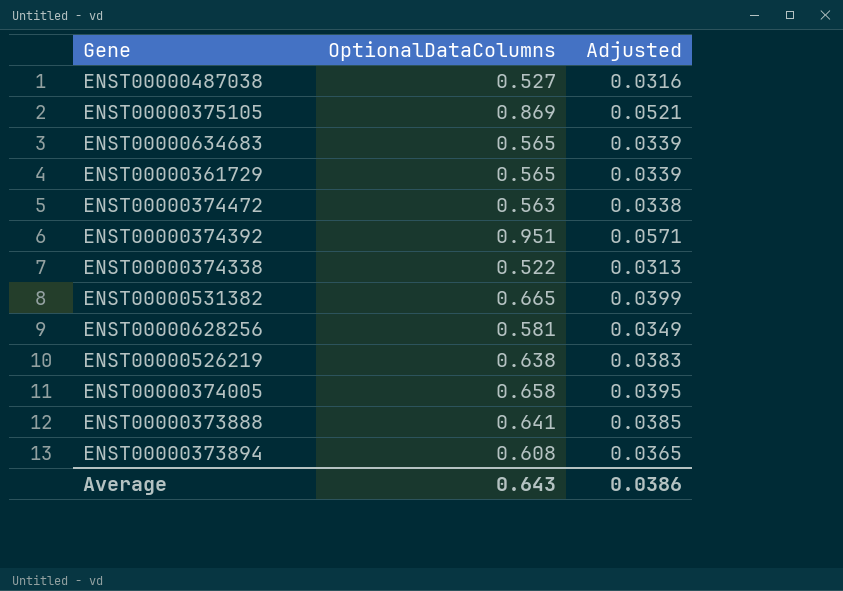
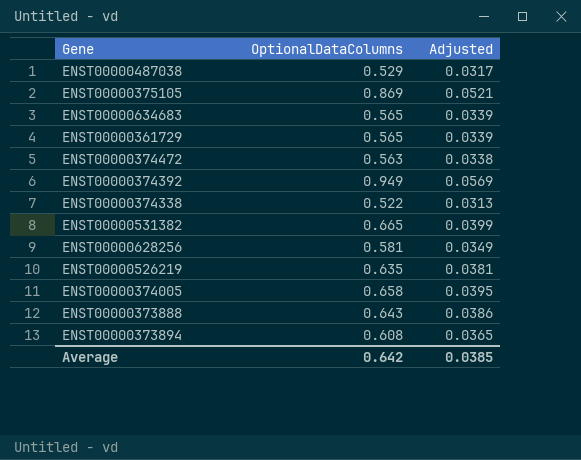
ENST00000487038 | OptionalDataColumns: 0.527 -> 0.529
ENST00000487038 | Adjusted: 0.0316 -> 0.0317
ENST00000374392 | OptionalDataColumns: 0.951 -> 0.949
ENST00000374392 | Adjusted: 0.0571 -> 0.0569
ENST00000526219 | OptionalDataColumns: 0.638 -> 0.635
ENST00000526219 | Adjusted: 0.0383 -> 0.0381
ENST00000373888 | OptionalDataColumns: 0.641 -> 0.643
ENST00000373888 | Adjusted: 0.0385 -> 0.0386
Average | OptionalDataColumns: 0.643 -> 0.642
Average | Adjusted: 0.0386 -> 0.0385

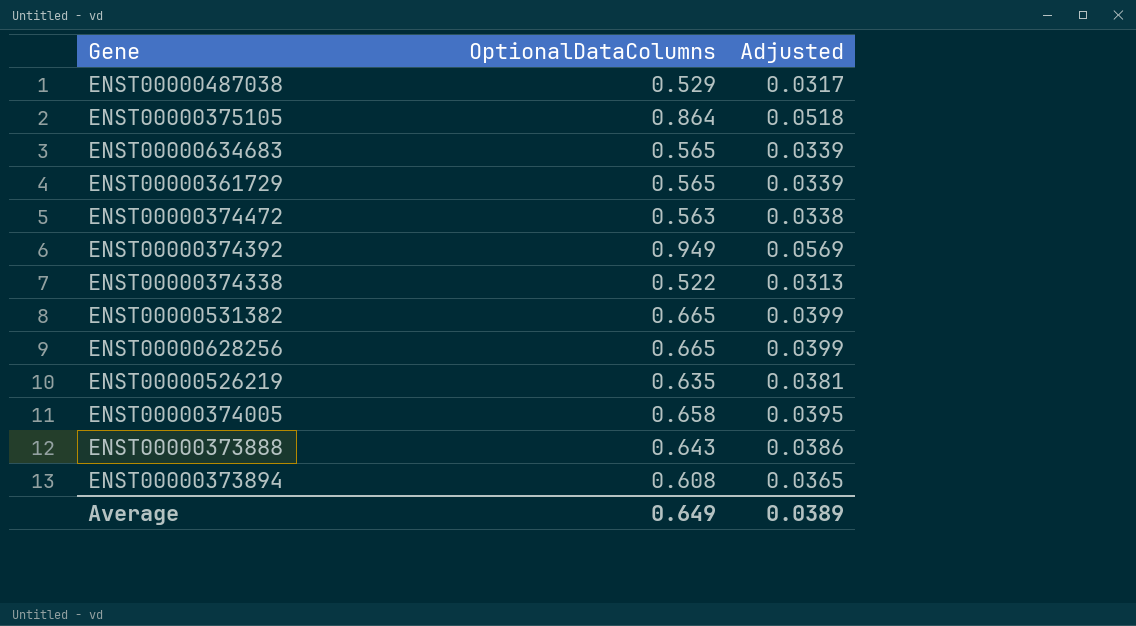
ENST00000375105 | OptionalDataColumns: 0.869 -> 0.864
ENST00000375105 | Adjusted: 0.0521 -> 0.0518
ENST00000628256 | OptionalDataColumns: 0.581 -> 0.665
ENST00000628256 | Adjusted: 0.0349 -> 0.0399
Average | OptionalDataColumns: 0.642 -> 0.649
Average | Adjusted: 0.0385 -> 0.0389

